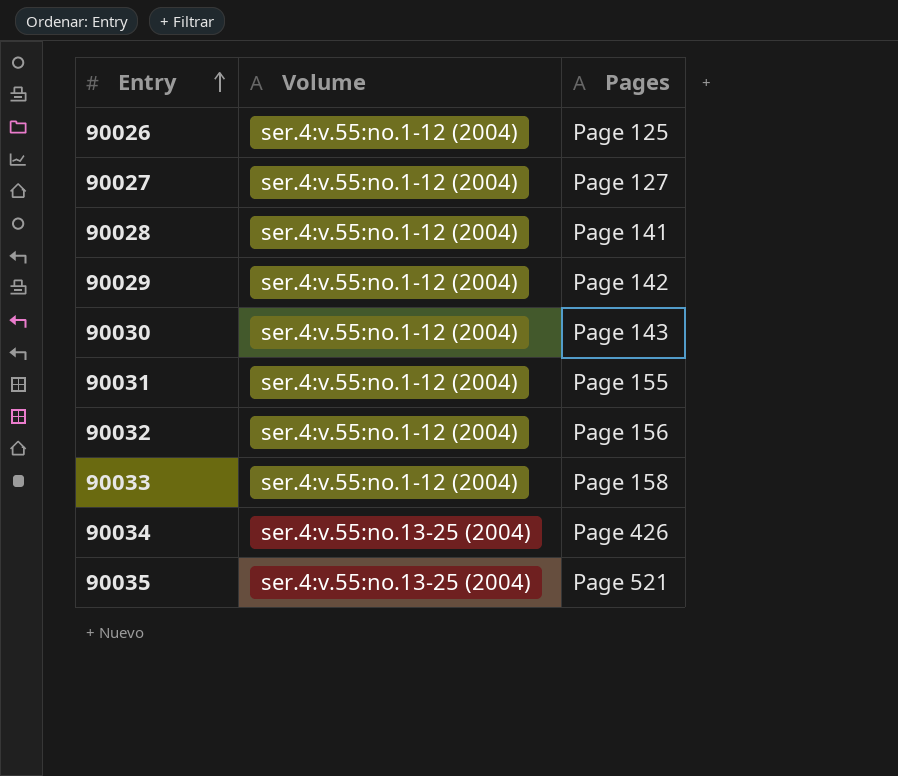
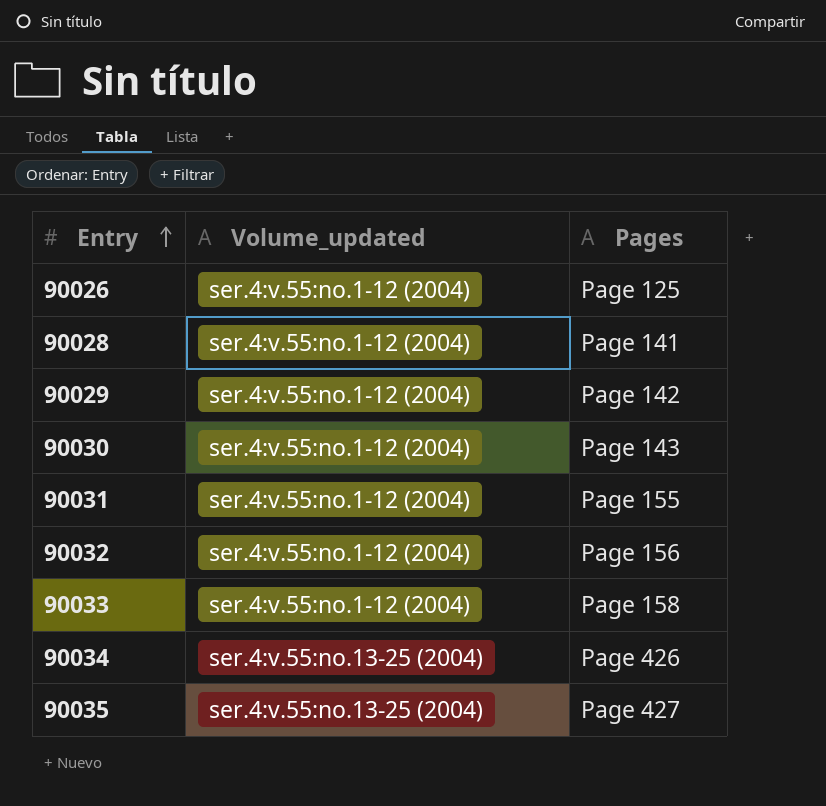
column name: Volume -> Volume_updated
row 90027: ser.4:v.55:no.1-12 (2004) | Page 127 -> none
90035 | Pages: Page 521 -> Page 427

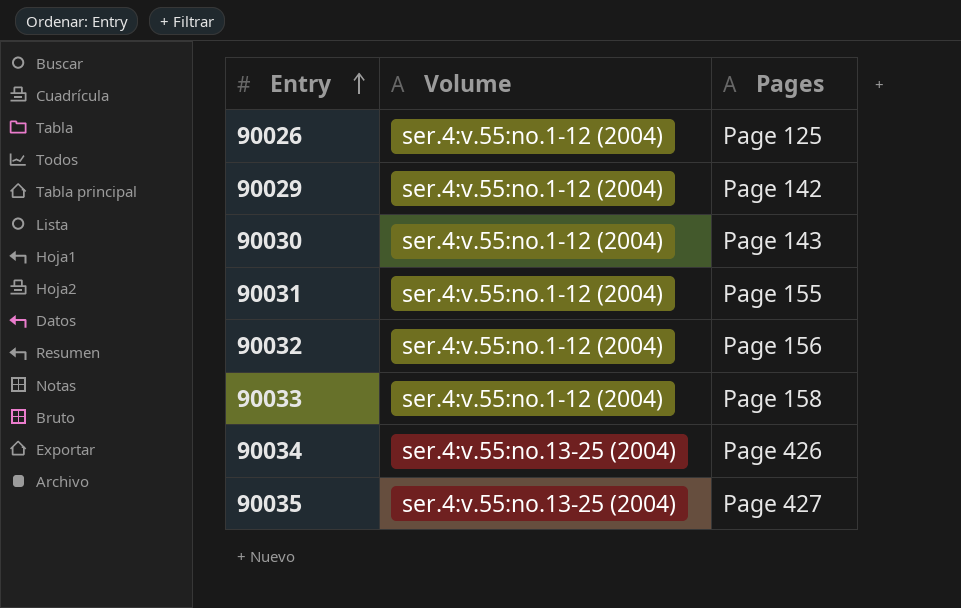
column name: Volume_updated -> Volume
row 90028: ser.4:v.55:no.1-12 (2004) | Page 141 -> none

